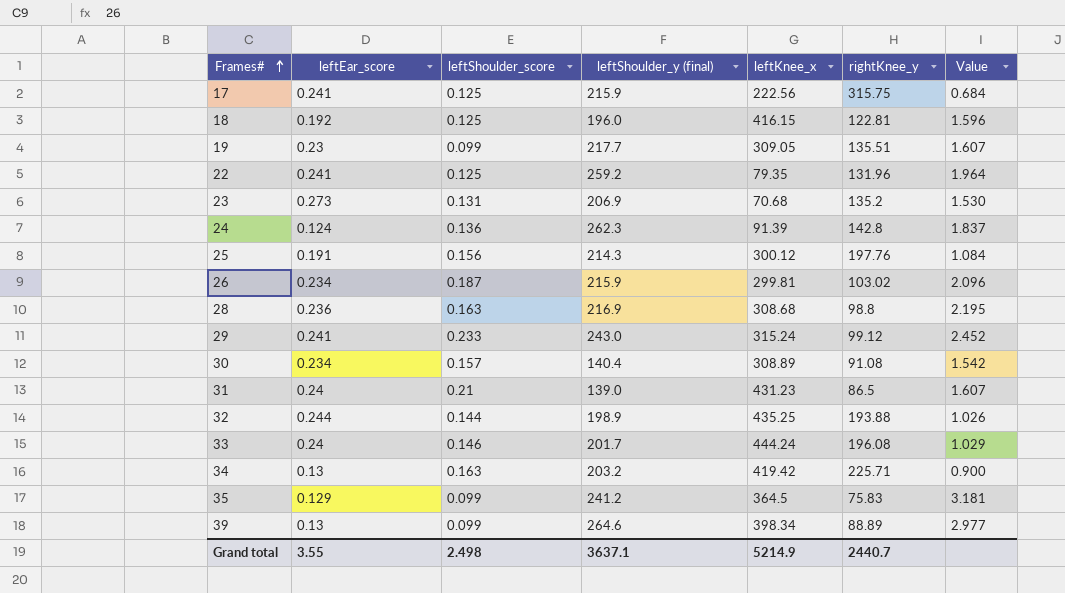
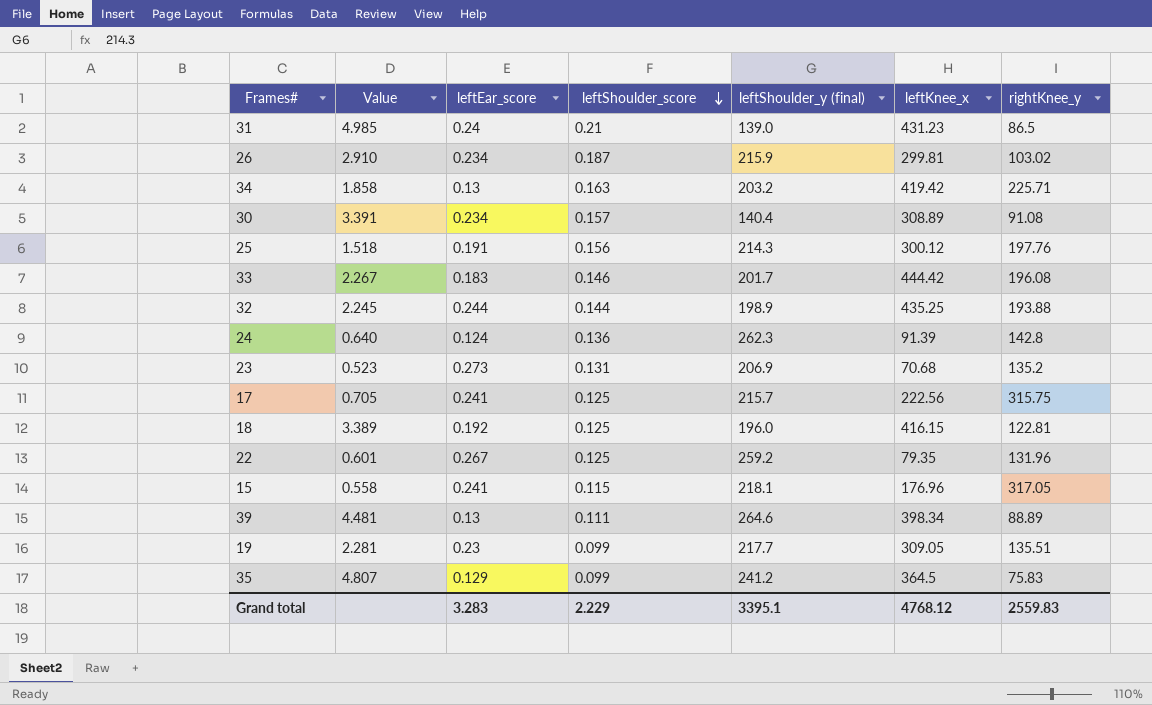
row order: Frames# ascending -> leftShoulder_score descending
column Value | formula: [leftShoulder_y (final)] / [rightKnee_y] -> [leftKnee_x] / [rightKnee_y]
column Value | position: 7 -> 2
row 28: 0.236 | 0.163 | 216.9 | 308.68 | 98.8 | 2.195 -> none
row 29: 0.241 | 0.233 | 243.0 | 315.24 | 99.12 | 2.452 -> none
33 | leftEar_score: 0.24 -> 0.183
33 | leftKnee_x: 444.24 -> 444.42
17 | leftShoulder_y (final): 215.9 -> 215.7
22 | leftEar_score: 0.241 -> 0.267
row 15: none -> 0.558 | 0.241 | 0.115 | 218.1 | 176.96 | 317.05
39 | leftShoulder_score: 0.099 -> 0.111
Grand total | leftEar_score: 3.55 -> 3.283
Grand total | leftShoulder_score: 2.498 -> 2.229
Grand total | leftShoulder_y (final): 3637.1 -> 3395.1
Grand total | leftKnee_x: 5214.9 -> 4768.12
Grand total | rightKnee_y: 2440.7 -> 2559.83

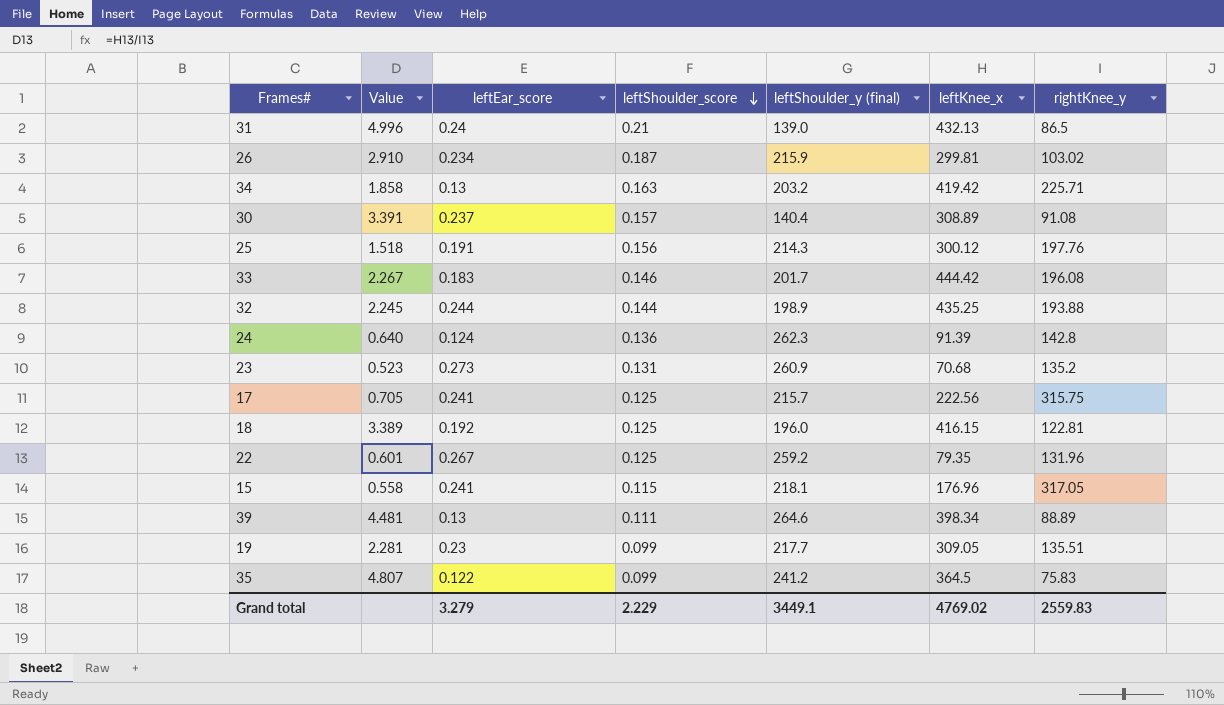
31 | Value: 4.985 -> 4.996
31 | leftKnee_x: 431.23 -> 432.13
30 | leftEar_score: 0.234 -> 0.237
23 | leftShoulder_y (final): 206.9 -> 260.9
35 | leftEar_score: 0.129 -> 0.122
Grand total | leftEar_score: 3.283 -> 3.279
Grand total | leftShoulder_y (final): 3395.1 -> 3449.1
Grand total | leftKnee_x: 4768.12 -> 4769.02

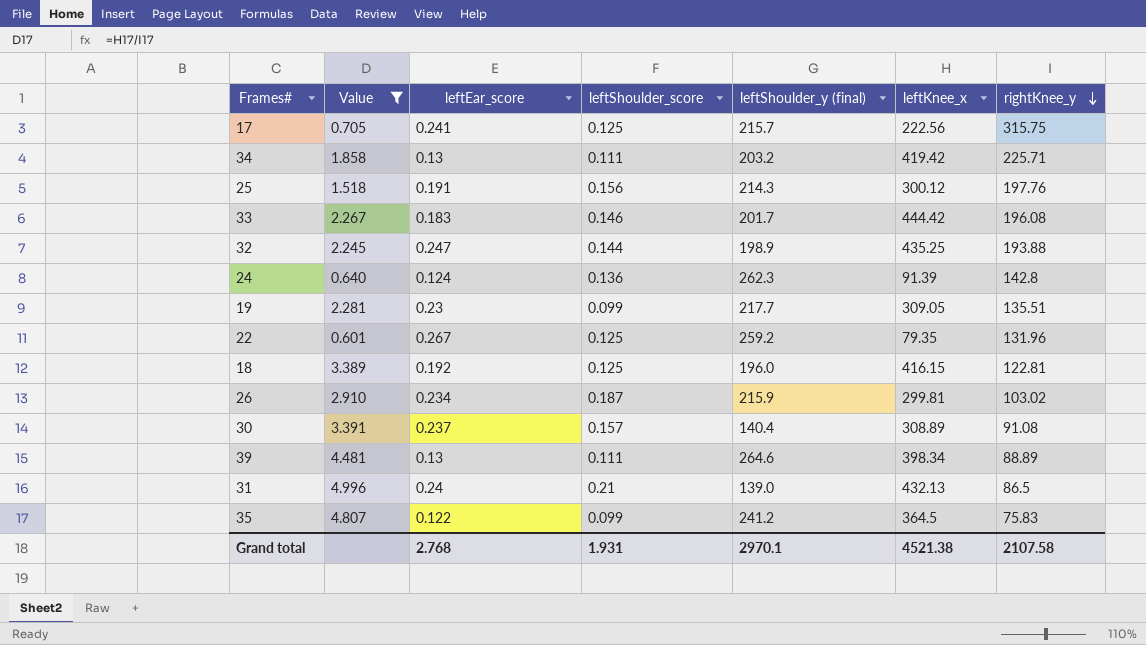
filter: none -> Value >= 0.601
row order: leftShoulder_score descending -> rightKnee_y descending
34 | leftShoulder_score: 0.163 -> 0.111
32 | leftEar_score: 0.244 -> 0.247
Grand total | leftEar_score: 3.279 -> 2.768
Grand total | leftShoulder_score: 2.229 -> 1.931
Grand total | leftShoulder_y (final): 3449.1 -> 2970.1
Grand total | leftKnee_x: 4769.02 -> 4521.38
Grand total | rightKnee_y: 2559.83 -> 2107.58

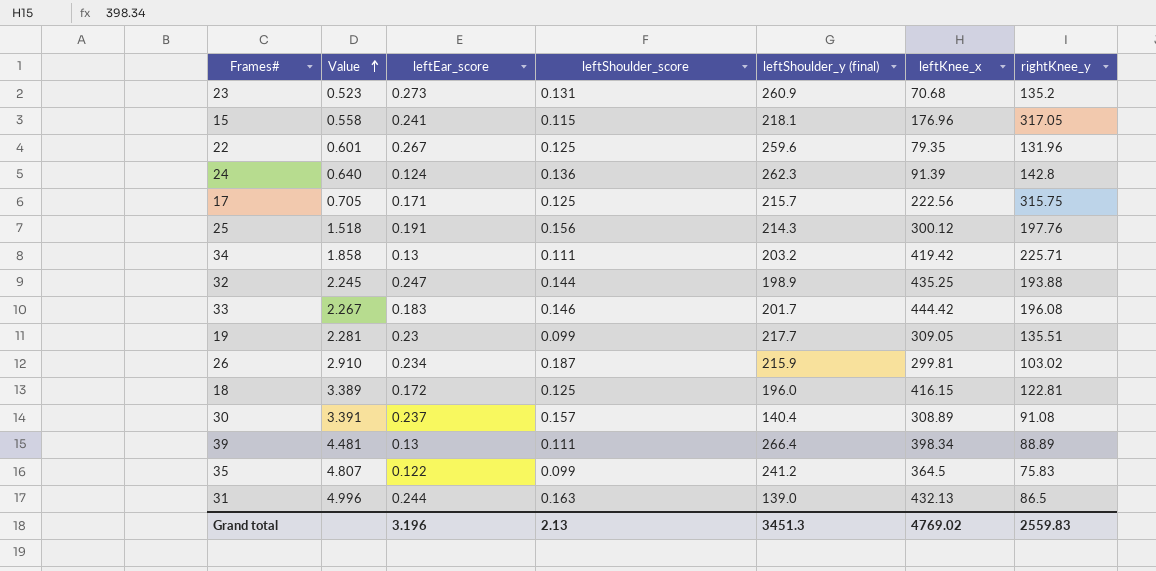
filter: Value >= 0.601 -> none
row order: rightKnee_y descending -> Value ascending
22 | leftShoulder_y (final): 259.2 -> 259.6
17 | leftEar_score: 0.241 -> 0.171
18 | leftEar_score: 0.192 -> 0.172
39 | leftShoulder_y (final): 264.6 -> 266.4
31 | leftEar_score: 0.24 -> 0.244
31 | leftShoulder_score: 0.21 -> 0.163
Grand total | leftEar_score: 2.768 -> 3.196
Grand total | leftShoulder_score: 1.931 -> 2.13
Grand total | leftShoulder_y (final): 2970.1 -> 3451.3
Grand total | leftKnee_x: 4521.38 -> 4769.02
Grand total | rightKnee_y: 2107.58 -> 2559.83

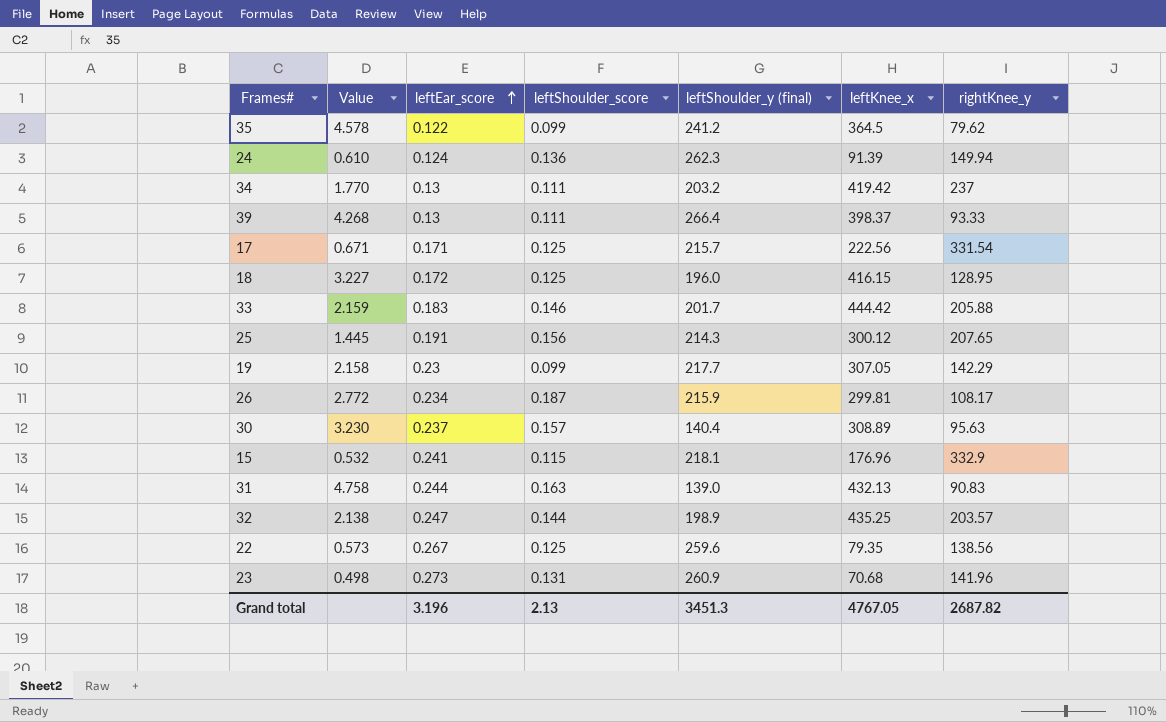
row order: Value ascending -> leftEar_score ascending
35 | Value: 4.807 -> 4.578
35 | rightKnee_y: 75.83 -> 79.62
24 | Value: 0.640 -> 0.610
24 | rightKnee_y: 142.8 -> 149.94
34 | Value: 1.858 -> 1.770
34 | rightKnee_y: 225.71 -> 237
39 | Value: 4.481 -> 4.268
39 | leftKnee_x: 398.34 -> 398.37
39 | rightKnee_y: 88.89 -> 93.33
17 | Value: 0.705 -> 0.671
17 | rightKnee_y: 315.75 -> 331.54
18 | Value: 3.389 -> 3.227
18 | rightKnee_y: 122.81 -> 128.95
33 | Value: 2.267 -> 2.159
33 | rightKnee_y: 196.08 -> 205.88
25 | Value: 1.518 -> 1.445
25 | rightKnee_y: 197.76 -> 207.65
19 | Value: 2.281 -> 2.158
19 | leftKnee_x: 309.05 -> 307.05
19 | rightKnee_y: 135.51 -> 142.29
26 | Value: 2.910 -> 2.772
26 | rightKnee_y: 103.02 -> 108.17
30 | Value: 3.391 -> 3.230
30 | rightKnee_y: 91.08 -> 95.63
15 | Value: 0.558 -> 0.532
15 | rightKnee_y: 317.05 -> 332.9
31 | Value: 4.996 -> 4.758
31 | rightKnee_y: 86.5 -> 90.83
32 | Value: 2.245 -> 2.138
32 | rightKnee_y: 193.88 -> 203.57
22 | Value: 0.601 -> 0.573
22 | rightKnee_y: 131.96 -> 138.56
23 | Value: 0.523 -> 0.498
23 | rightKnee_y: 135.2 -> 141.96
Grand total | leftKnee_x: 4769.02 -> 4767.05
Grand total | rightKnee_y: 2559.83 -> 2687.82

